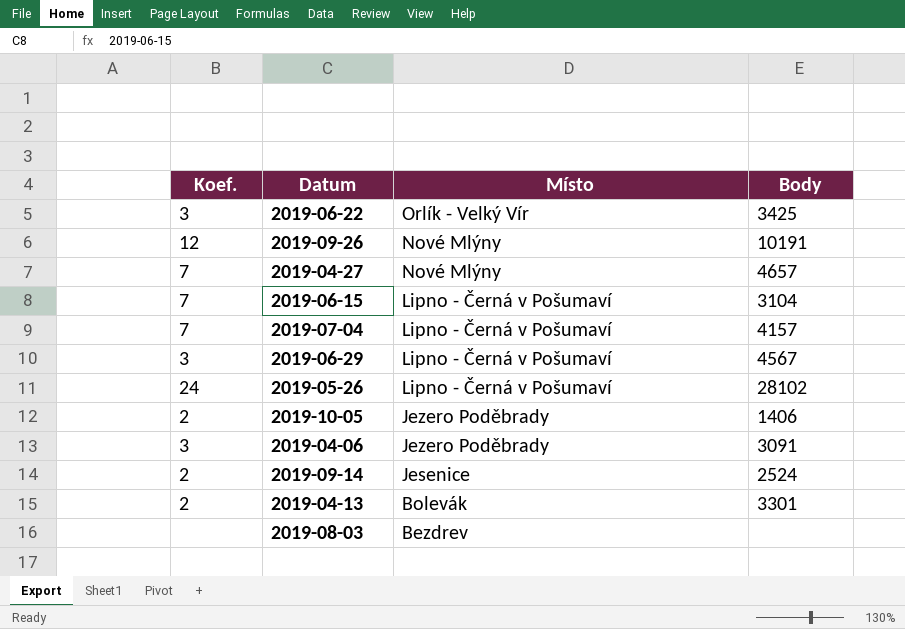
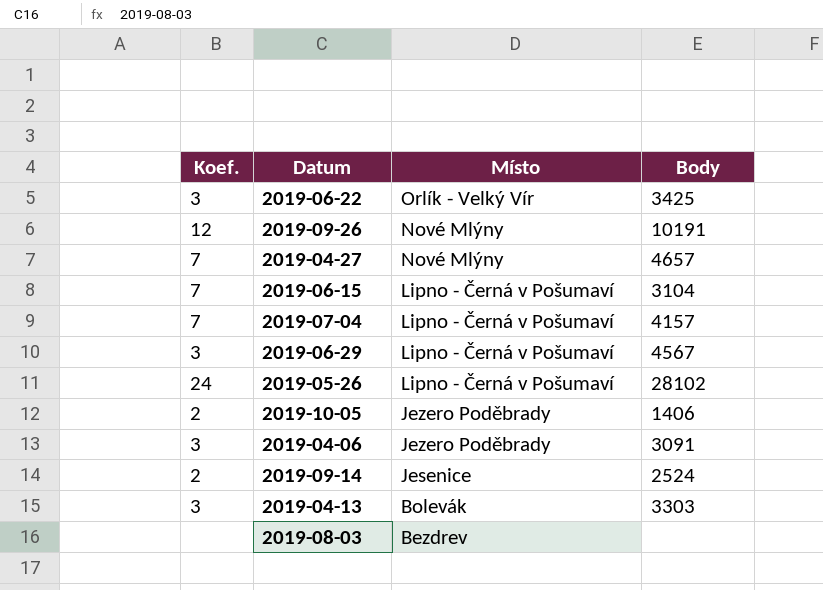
2019-04-13 | Koef.: 2 -> 3
2019-04-13 | Body: 3301 -> 3303

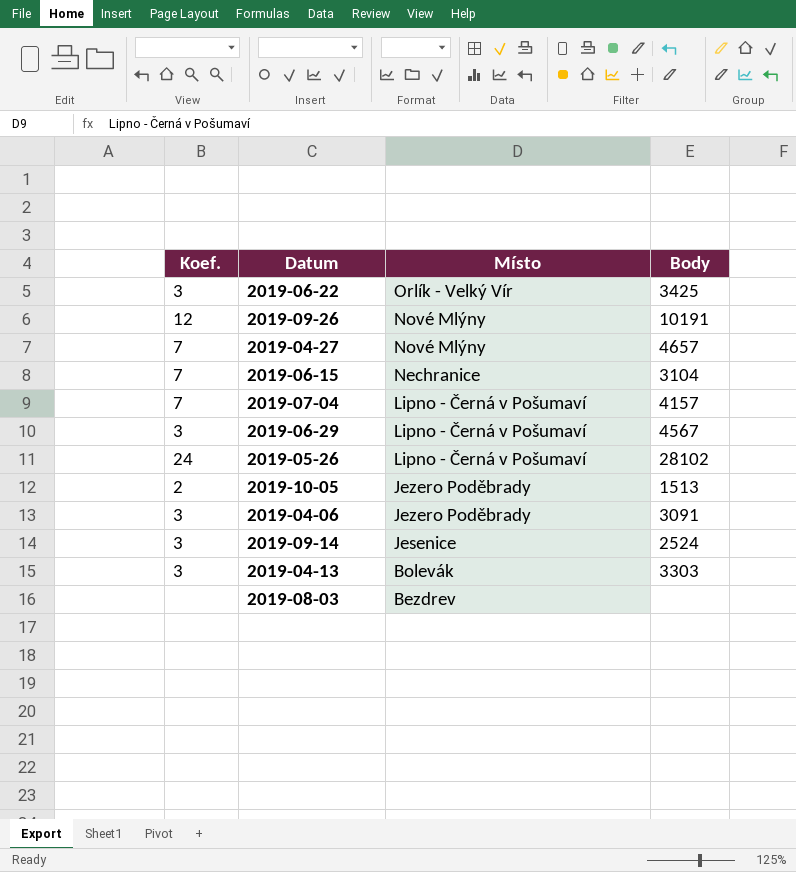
2019-06-15 | Místo: Lipno - Černá v Pošumaví -> Nechranice
2019-10-05 | Body: 1406 -> 1513
2019-09-14 | Koef.: 2 -> 3

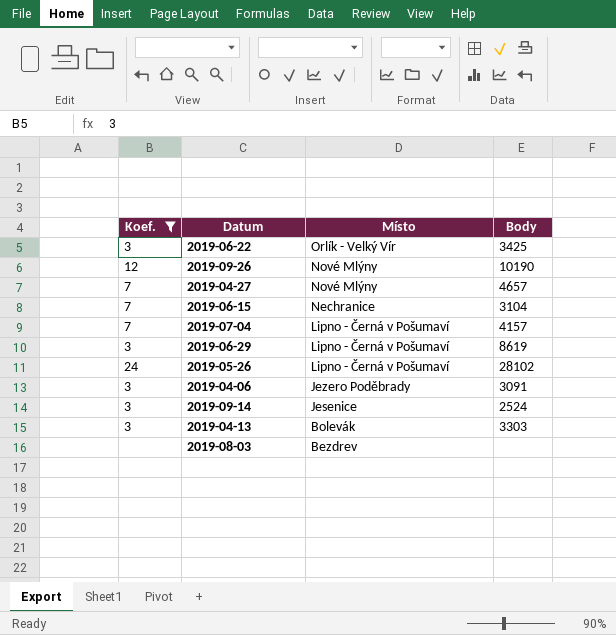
filter: none -> Koef. != 2
2019-09-26 | Body: 10191 -> 10190
2019-06-29 | Body: 4567 -> 8619

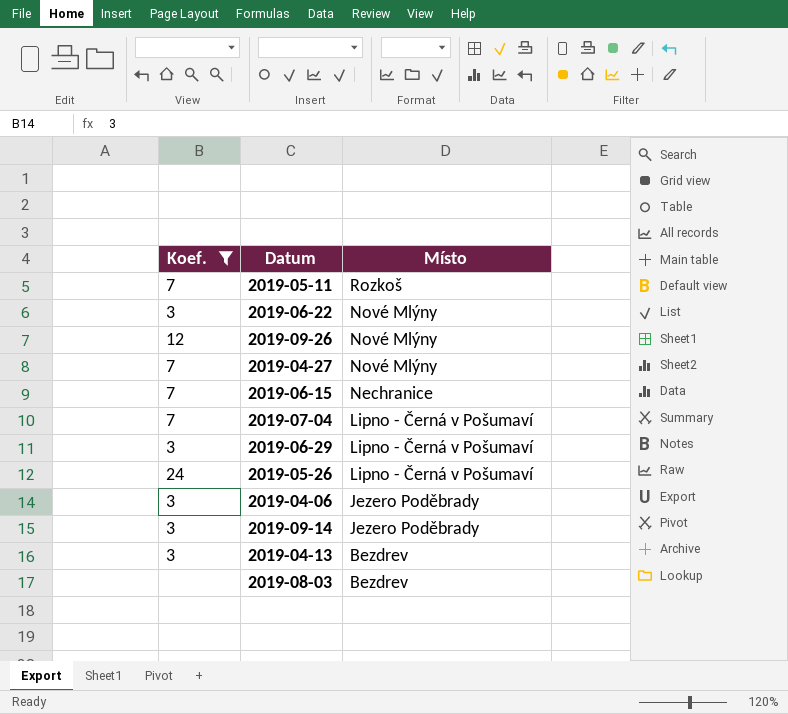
column Body | position: 4 -> none
row 2019-05-11: none -> 7 | Rozkoš
2019-06-22 | Místo: Orlík - Velký Vír -> Nové Mlýny
2019-09-14 | Místo: Jesenice -> Jezero Poděbrady
2019-04-13 | Místo: Bolevák -> Bezdrev

